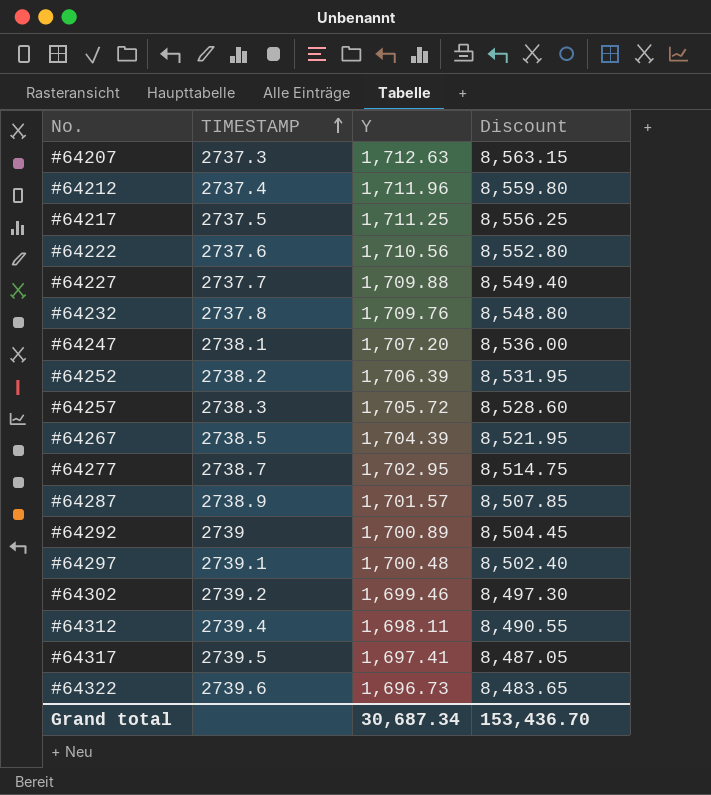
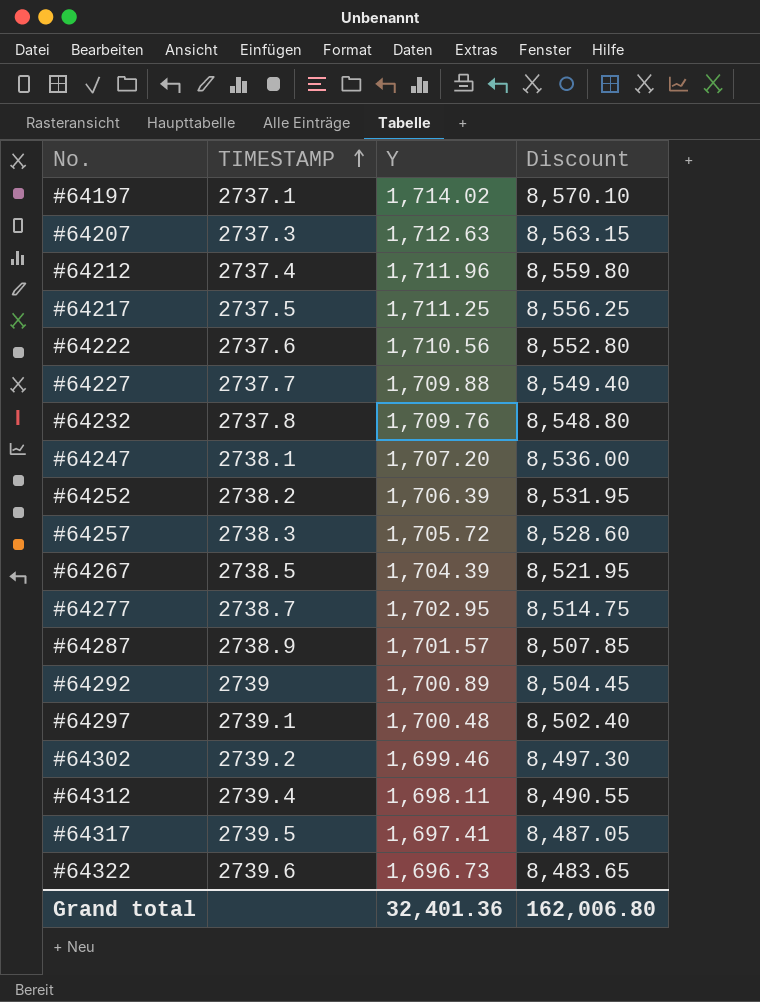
row #64197: none -> 2737.1 | 1,714.02 | 8,570.10
Grand total | Y: 30,687.34 -> 32,401.36
Grand total | Discount: 153,436.70 -> 162,006.80

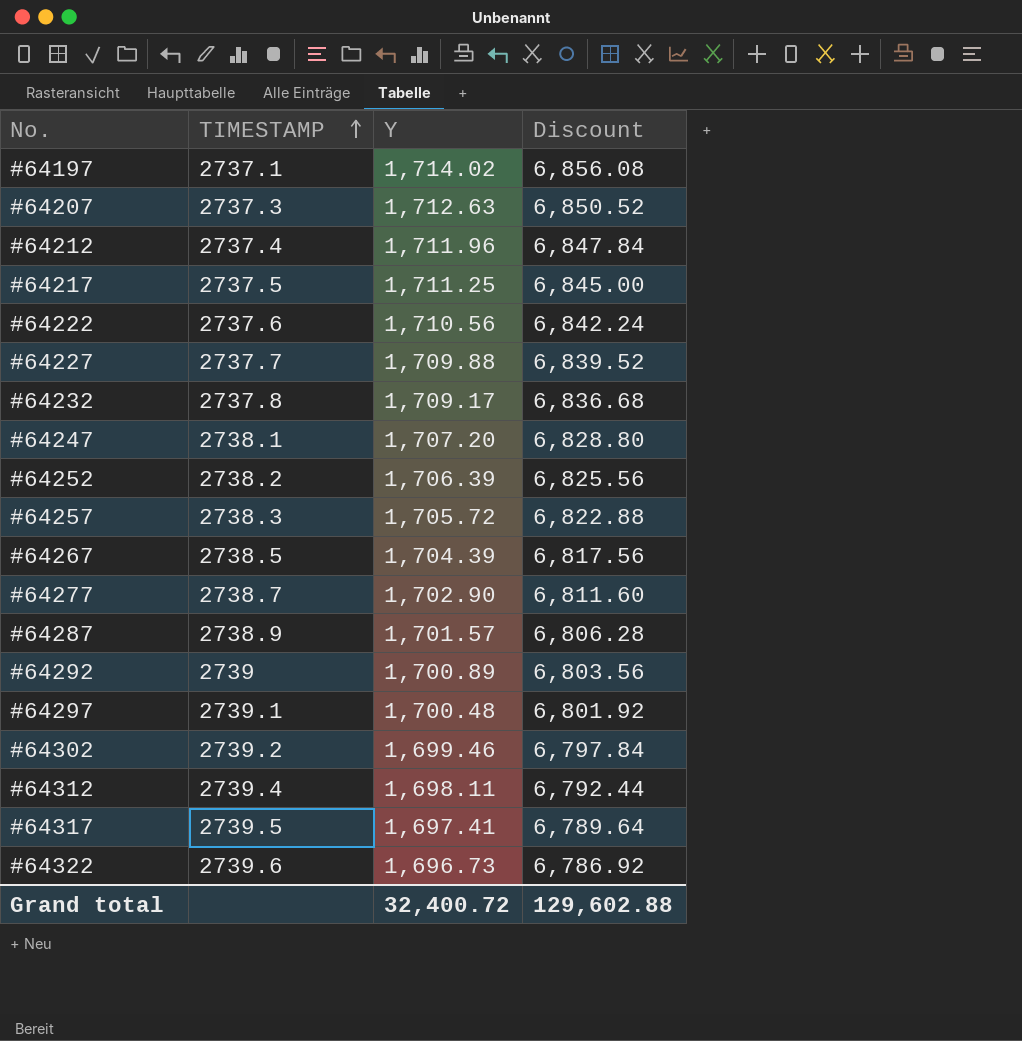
column Discount | formula: [Y] * 5 -> [Y] * 4
#64232 | Y: 1,709.76 -> 1,709.17
#64277 | Y: 1,702.95 -> 1,702.90
Grand total | Y: 32,401.36 -> 32,400.72
Grand total | Discount: 162,006.80 -> 129,602.88

